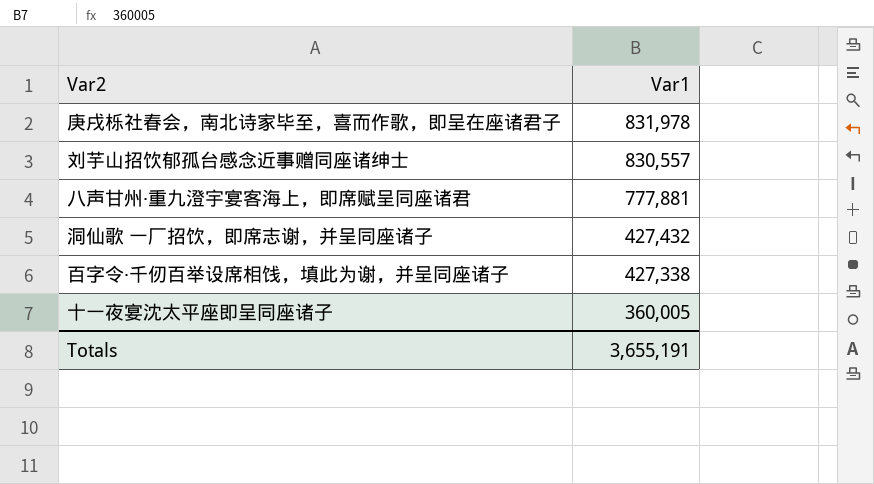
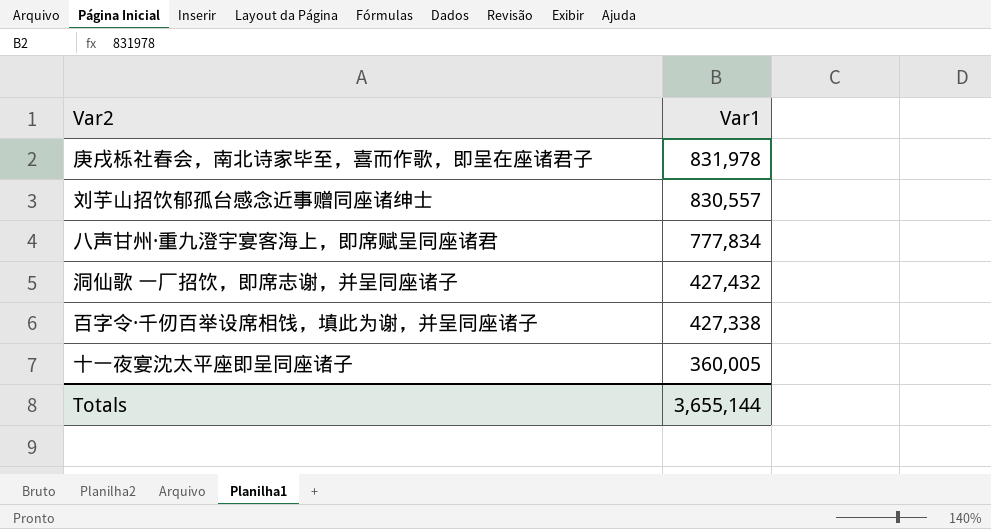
八声甘州·重九澄宇宴客海上，即席赋呈同座诸君 | Var1: 777,881 -> 777,834
Totals | Var1: 3,655,191 -> 3,655,144

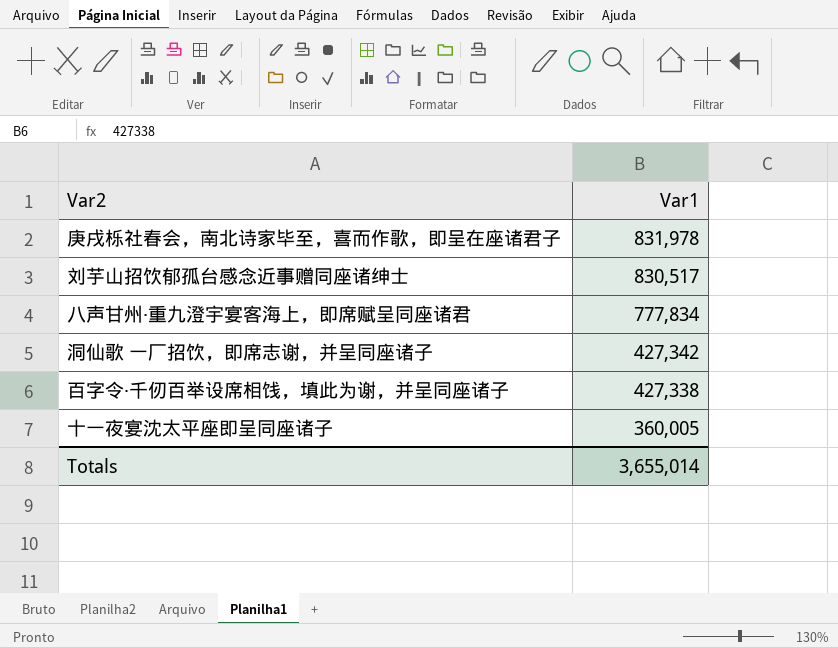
刘芋山招饮郁孤台感念近事赠同座诸绅士 | Var1: 830,557 -> 830,517
洞仙歌 一厂招饮，即席志谢，并呈同座诸子 | Var1: 427,432 -> 427,342
Totals | Var1: 3,655,144 -> 3,655,014

